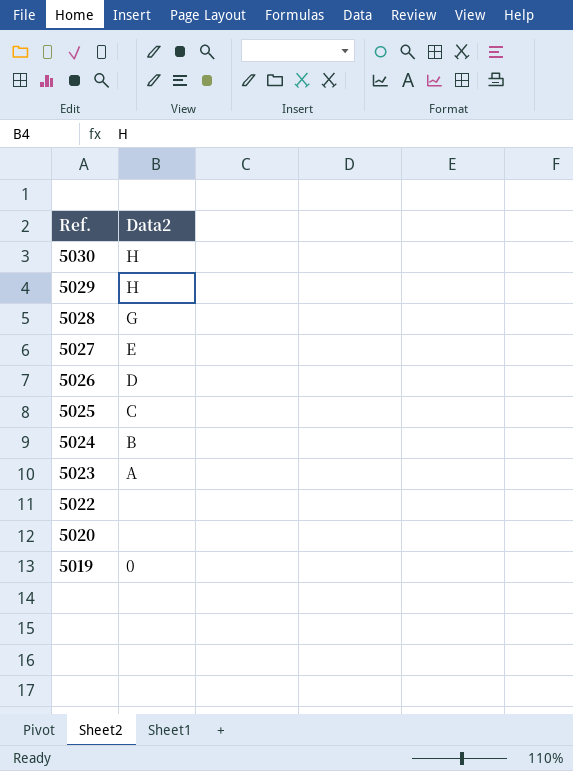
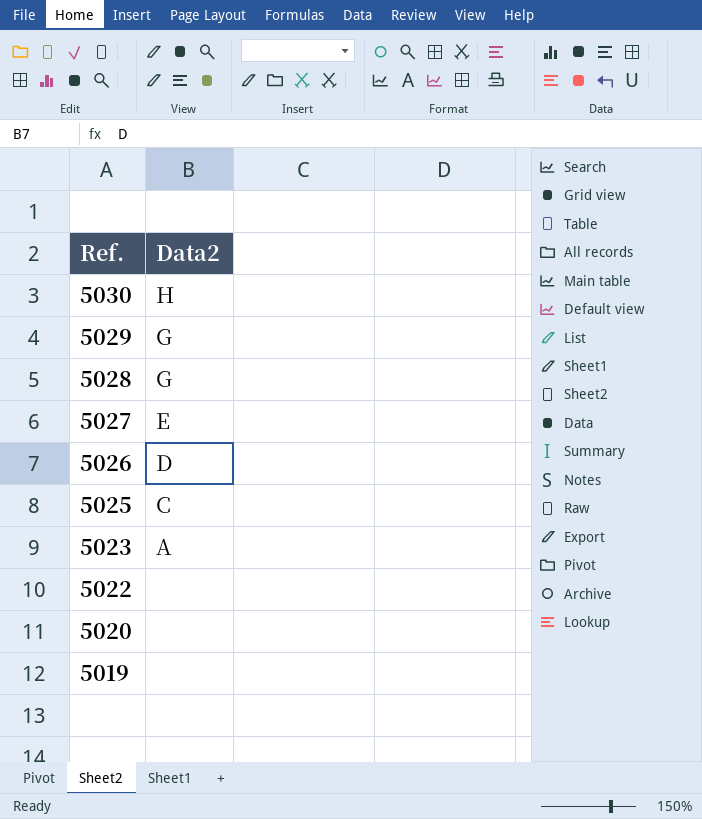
row 5024: B -> none
5029 | Data2: H -> G
5019 | Data2: 0 -> none

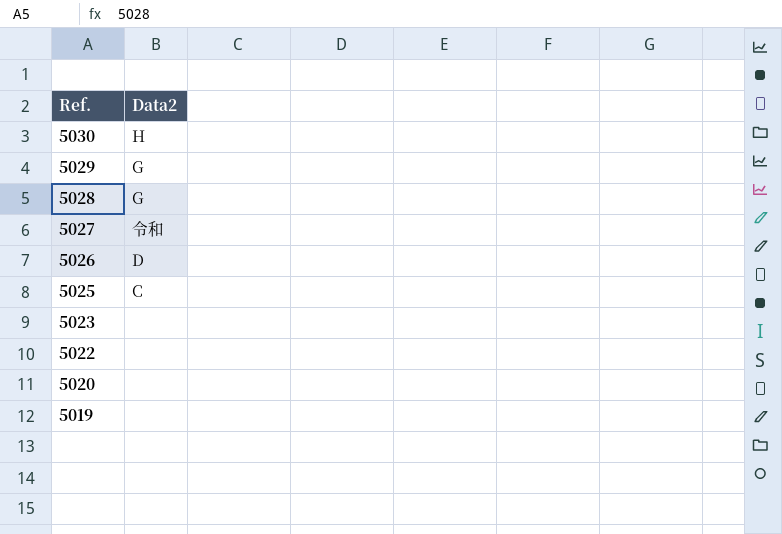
5027 | Data2: E -> 令和
5023 | Data2: A -> none

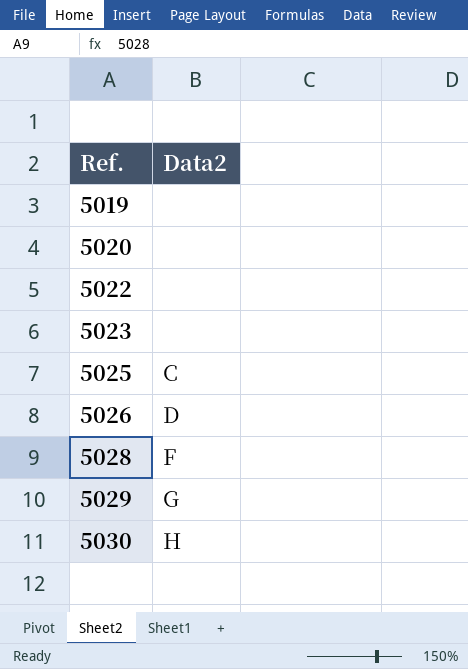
row order: Ref. descending -> Ref. ascending
row 5027: 令和 -> none
5028 | Data2: G -> F

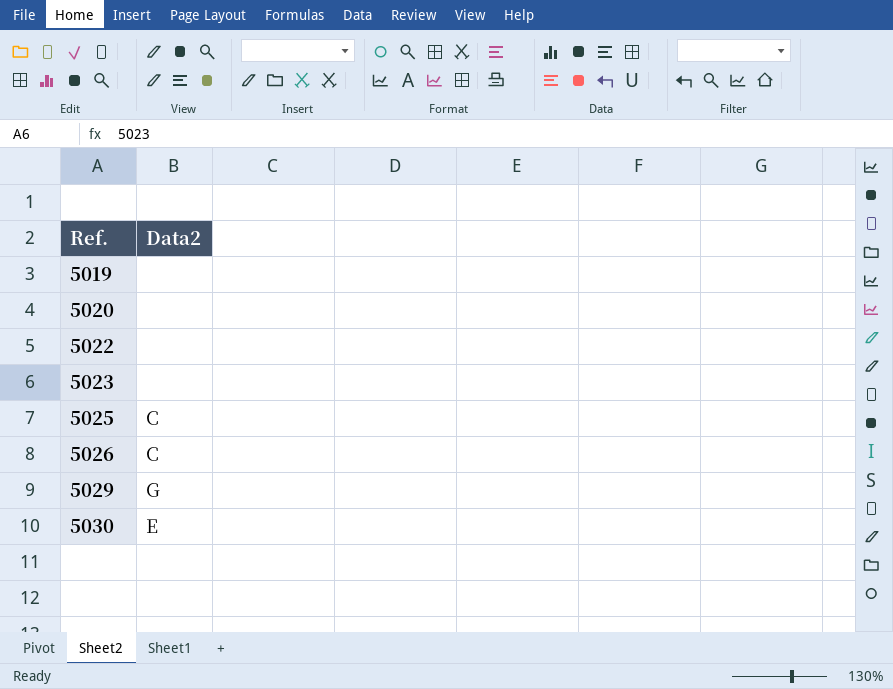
row 5028: F -> none
5026 | Data2: D -> C
5030 | Data2: H -> E

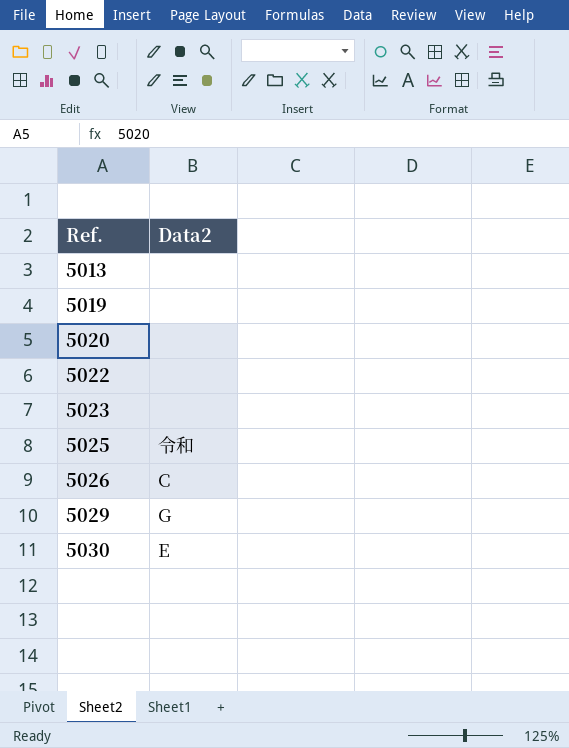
row 5013: none -> none
5025 | Data2: C -> 令和

